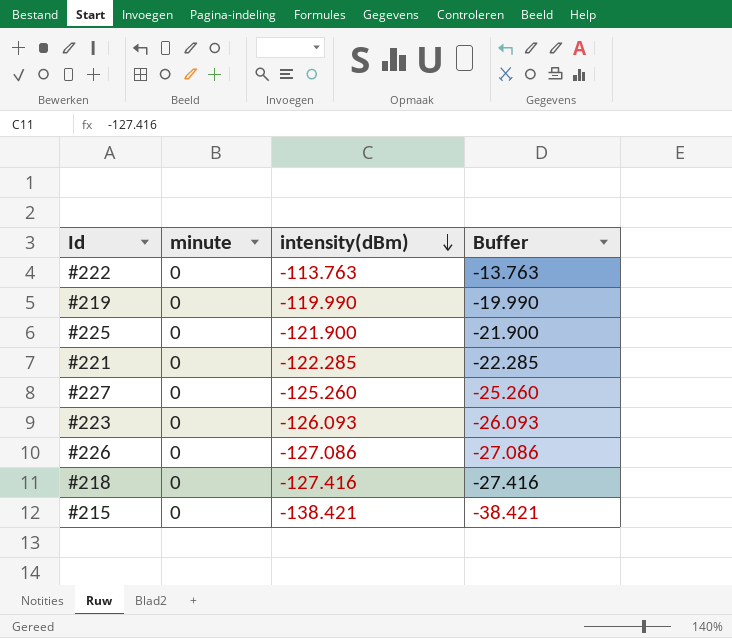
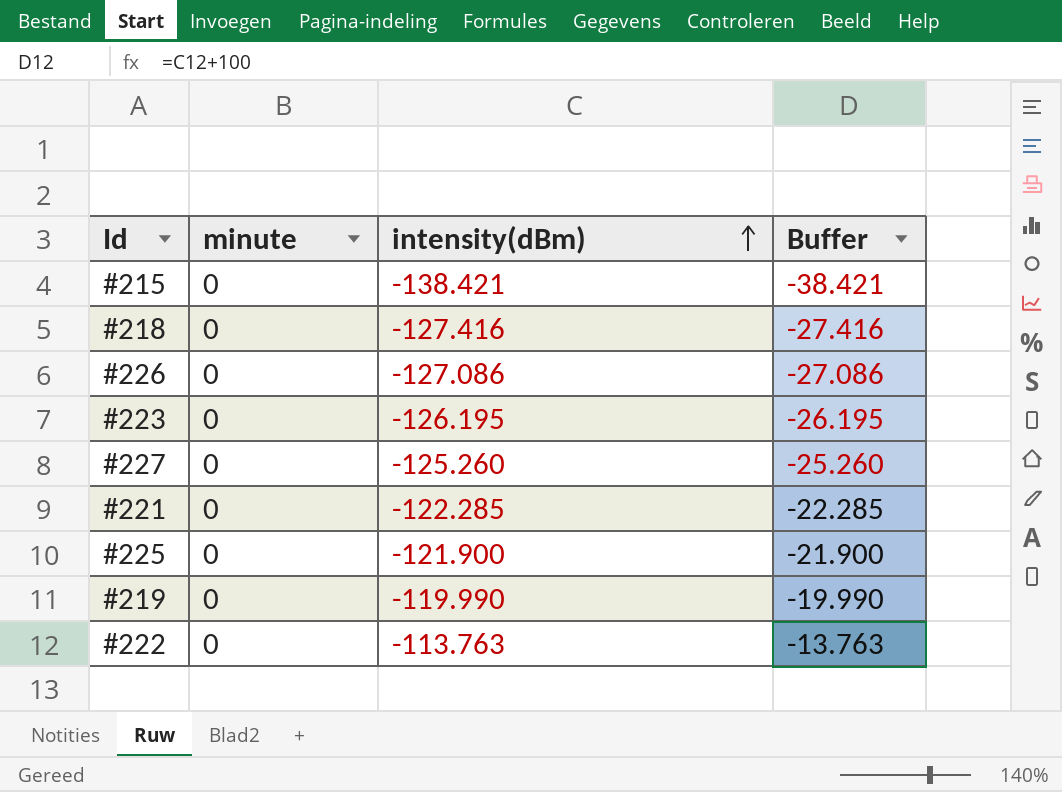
row order: intensity(dBm) descending -> intensity(dBm) ascending
#223 | intensity(dBm): -126.093 -> -126.195
#223 | Buffer: -26.093 -> -26.195

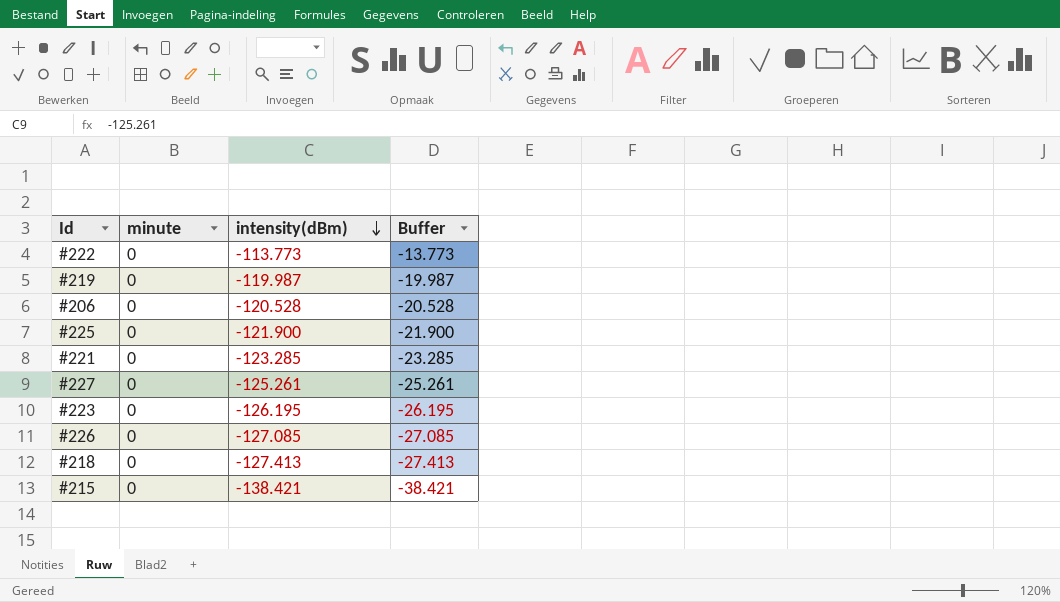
row order: intensity(dBm) ascending -> intensity(dBm) descending
#222 | intensity(dBm): -113.763 -> -113.773
#222 | Buffer: -13.763 -> -13.773
#219 | intensity(dBm): -119.990 -> -119.987
#219 | Buffer: -19.990 -> -19.987
row #206: none -> 0 | -120.528 | -20.528
#221 | intensity(dBm): -122.285 -> -123.285
#221 | Buffer: -22.285 -> -23.285
#227 | intensity(dBm): -125.260 -> -125.261
#227 | Buffer: -25.260 -> -25.261
#226 | intensity(dBm): -127.086 -> -127.085
#226 | Buffer: -27.086 -> -27.085
#218 | intensity(dBm): -127.416 -> -127.413
#218 | Buffer: -27.416 -> -27.413

